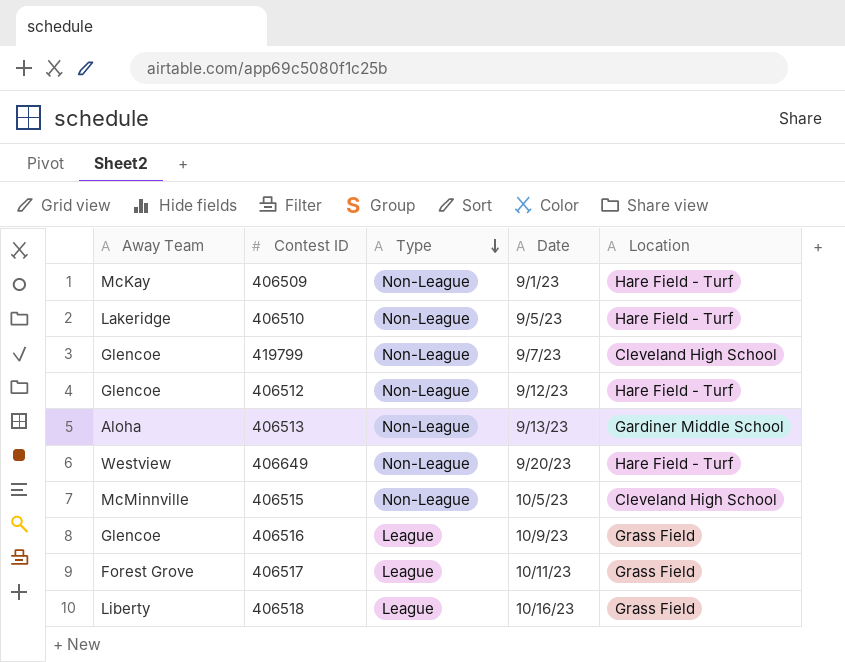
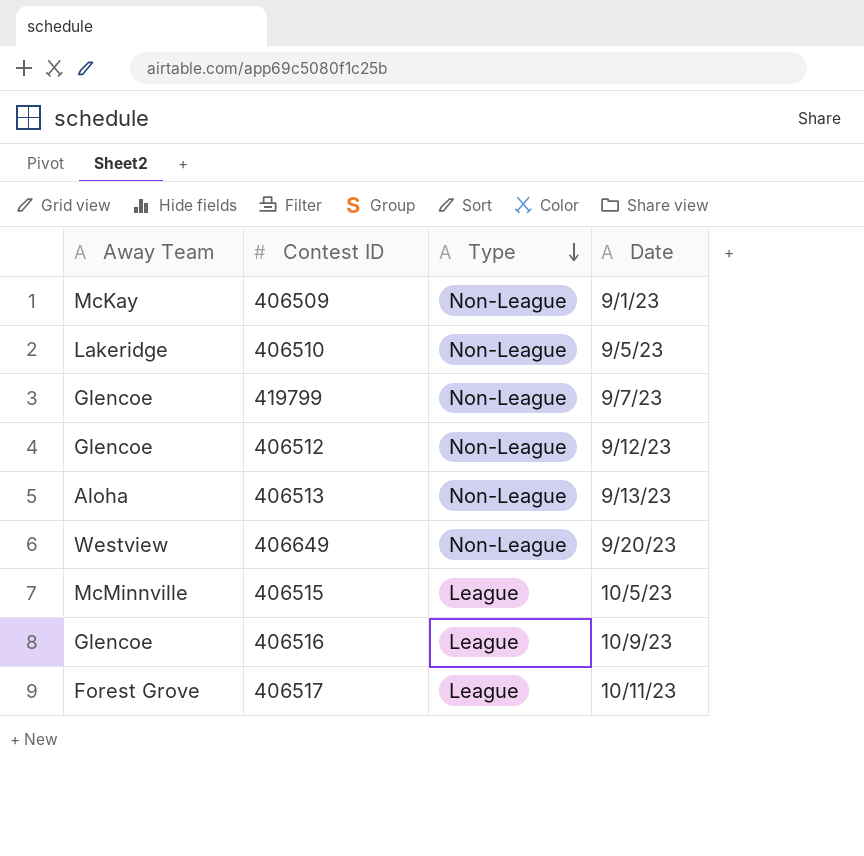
column Location | position: 5 -> none
row 406518: Liberty | League | 10/16/23 | Grass Field -> none
406515 | Type: Non-League -> League

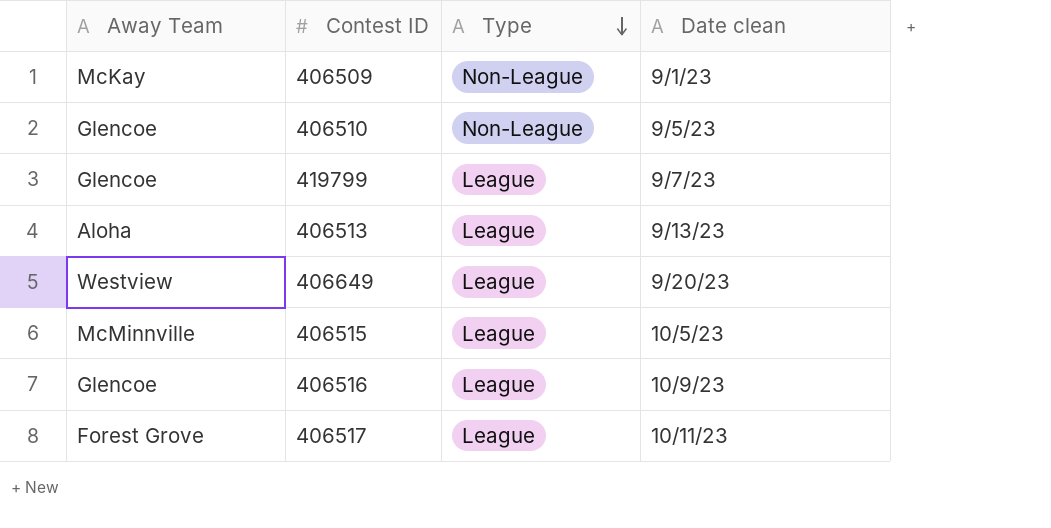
column name: Date -> Date clean
row 406512: Glencoe | Non-League | 9/12/23 -> none
406510 | Away Team: Lakeridge -> Glencoe
419799 | Type: Non-League -> League
406513 | Type: Non-League -> League
406649 | Type: Non-League -> League

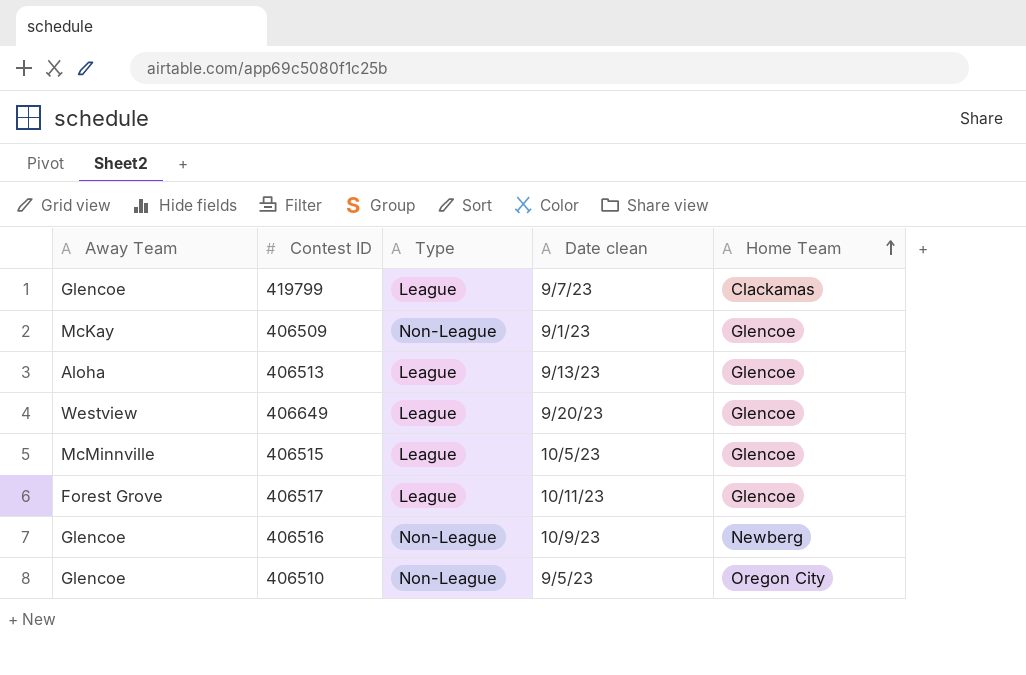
row order: Type descending -> Home Team ascending
column Home Team | position: none -> 5
406516 | Type: League -> Non-League

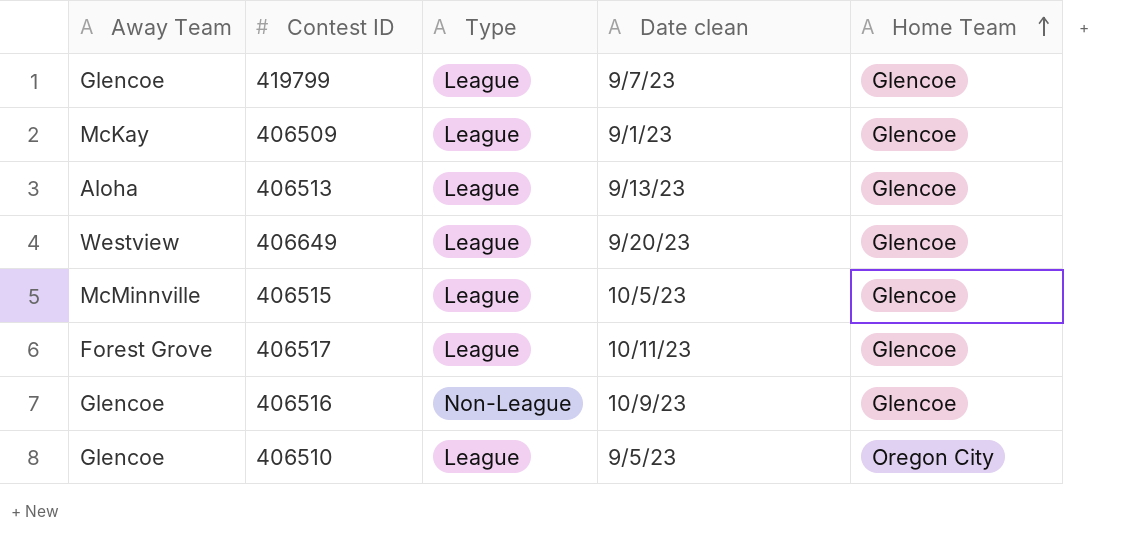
419799 | Home Team: Clackamas -> Glencoe
406509 | Type: Non-League -> League
406516 | Home Team: Newberg -> Glencoe
406510 | Type: Non-League -> League

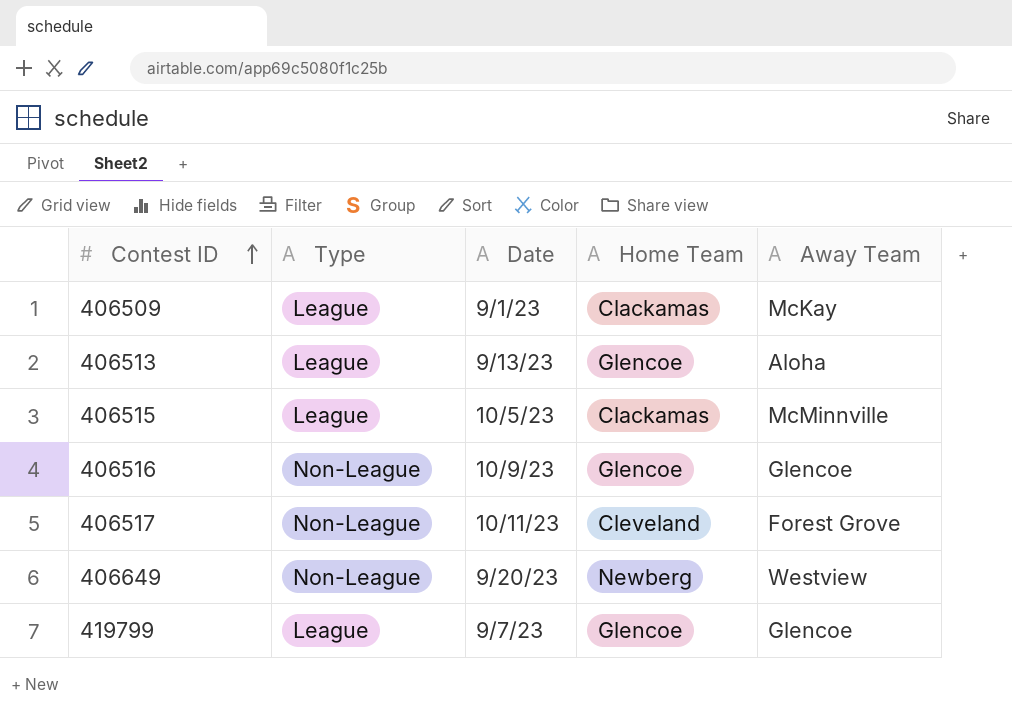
row order: Home Team ascending -> Contest ID ascending
column name: Date clean -> Date
column Away Team | position: 1 -> 5
row 406510: Glencoe | League | 9/5/23 | Oregon City -> none
406509 | Home Team: Glencoe -> Clackamas
406515 | Home Team: Glencoe -> Clackamas
406517 | Type: League -> Non-League
406517 | Home Team: Glencoe -> Cleveland
406649 | Type: League -> Non-League
406649 | Home Team: Glencoe -> Newberg

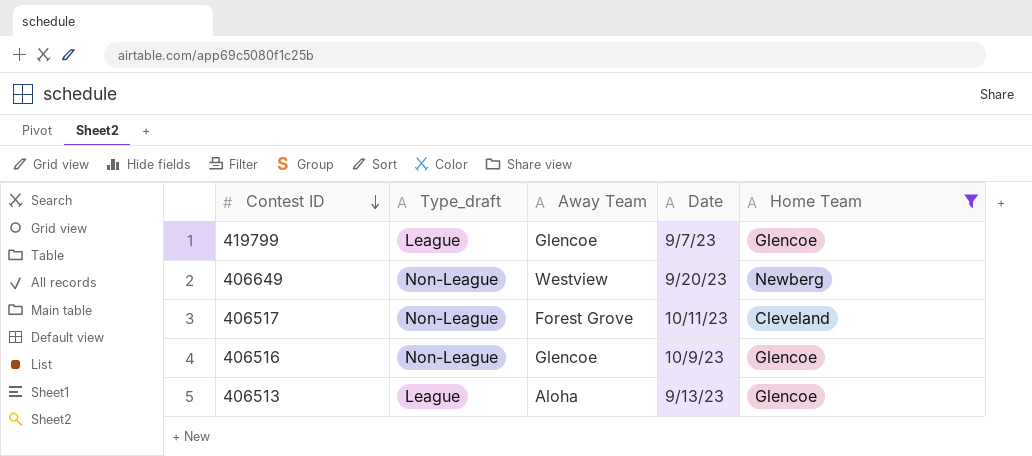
filter: none -> Home Team != Clackamas
row order: Contest ID ascending -> Contest ID descending
column name: Type -> Type_draft
column Away Team | position: 5 -> 3

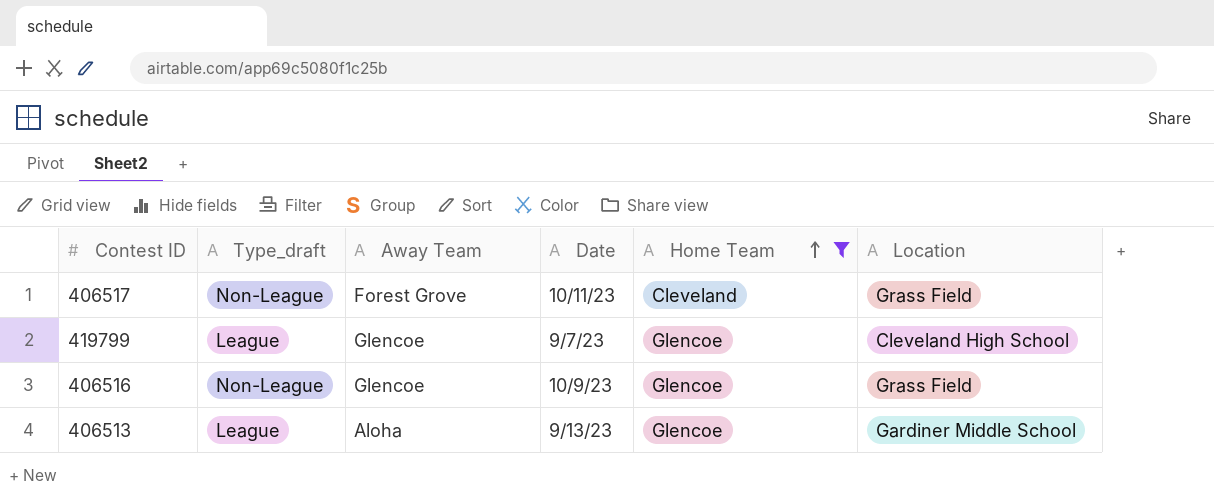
row order: Contest ID descending -> Home Team ascending
column Location | position: none -> 6
row 406649: Non-League | Westview | 9/20/23 | Newberg -> none

